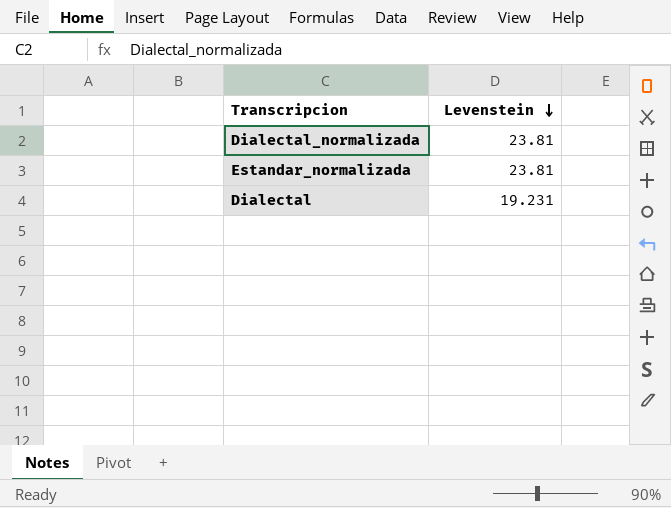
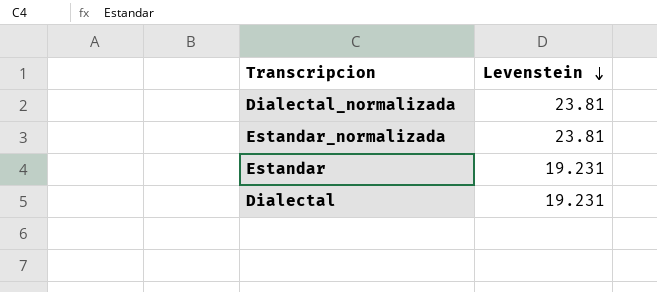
row Estandar: none -> 19.231

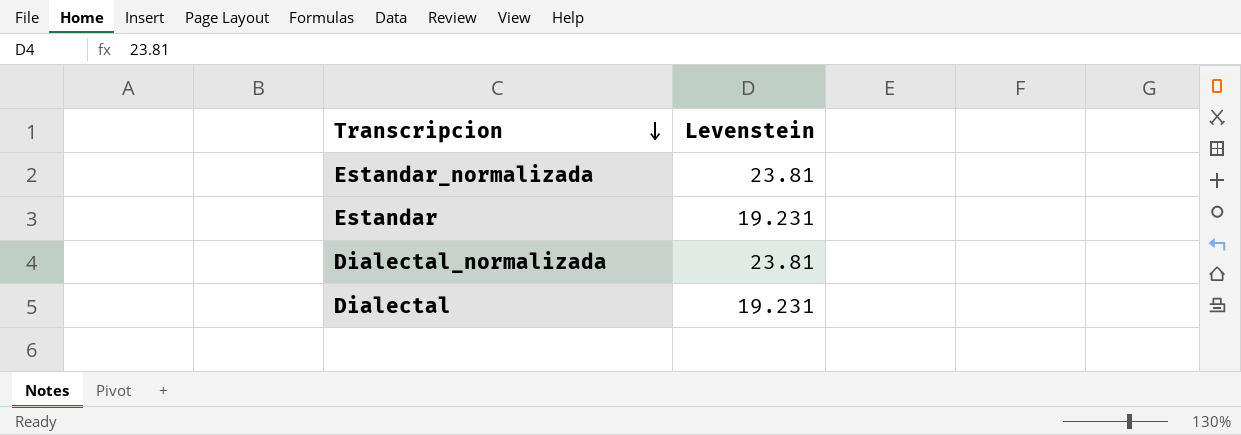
row order: Levenstein descending -> Transcripcion descending

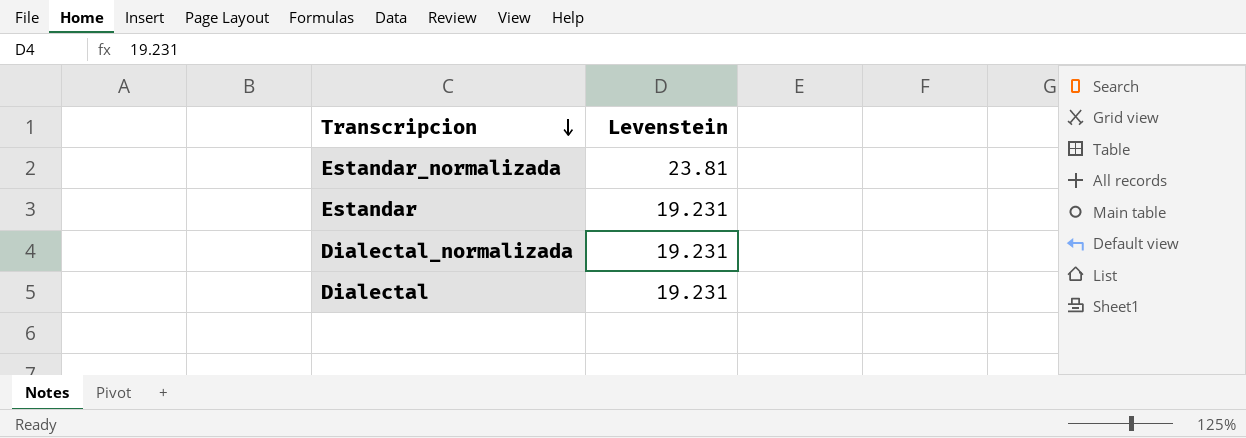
Dialectal_normalizada | Levenstein: 23.81 -> 19.231

